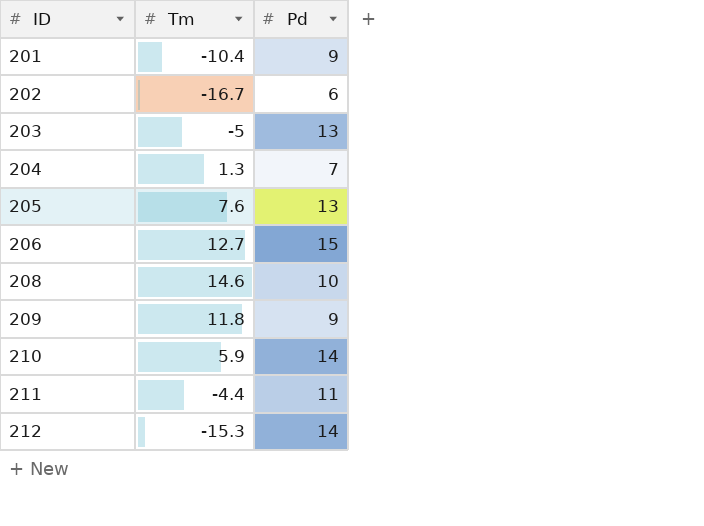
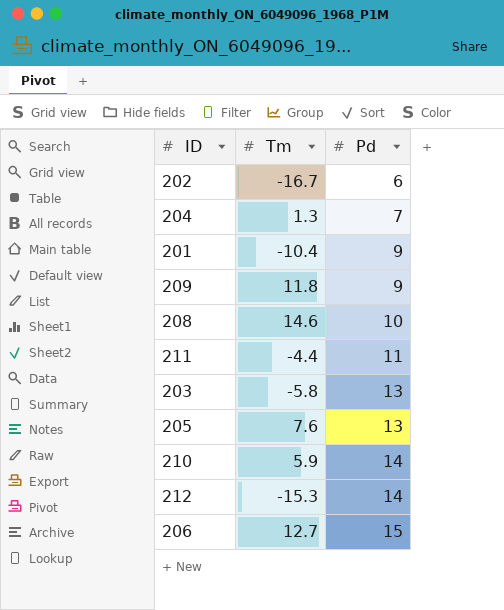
row order: ID ascending -> Pd ascending
203 | Tm: -5 -> -5.8

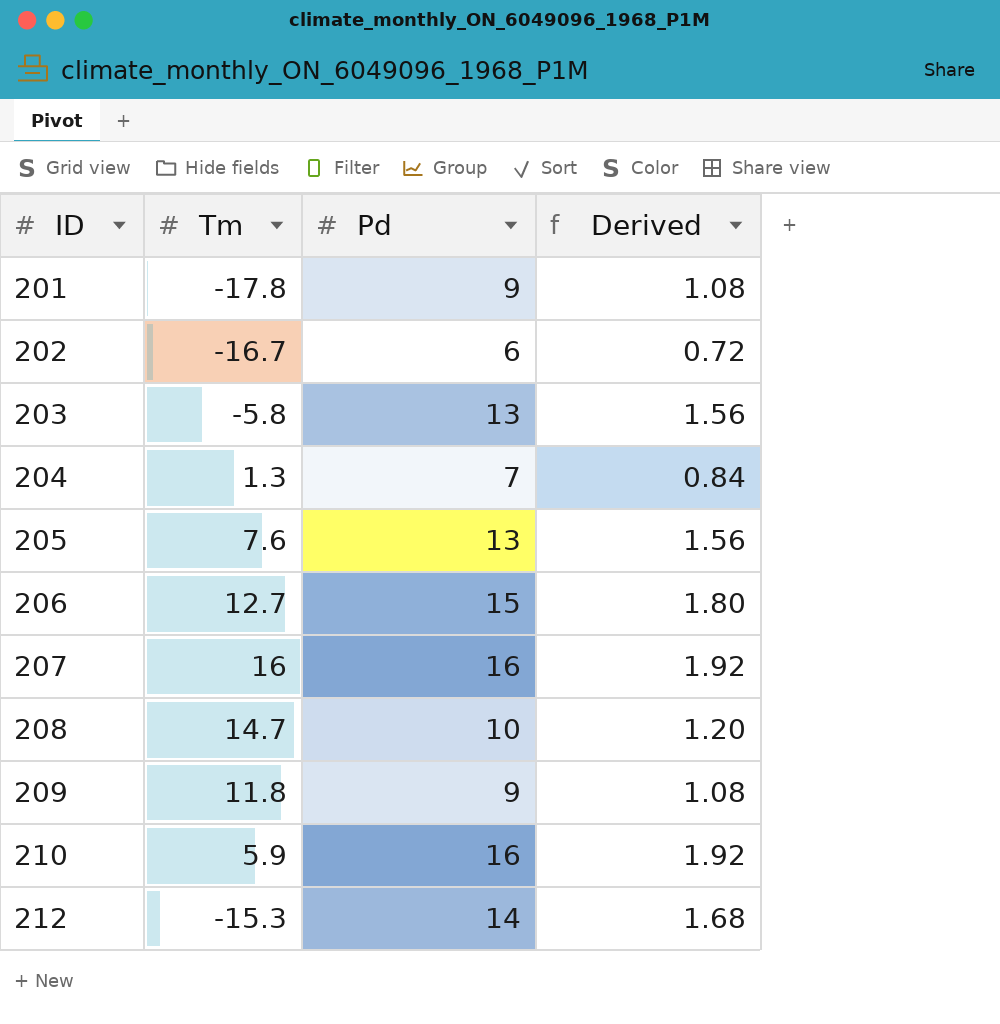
row order: Pd ascending -> ID ascending
column Derived | formula: none -> [Pd] * 0.12
row 211: -4.4 | 11 -> none
201 | Tm: -10.4 -> -17.8
row 207: none -> 16 | 16 | 1.92
208 | Tm: 14.6 -> 14.7
210 | Pd: 14 -> 16

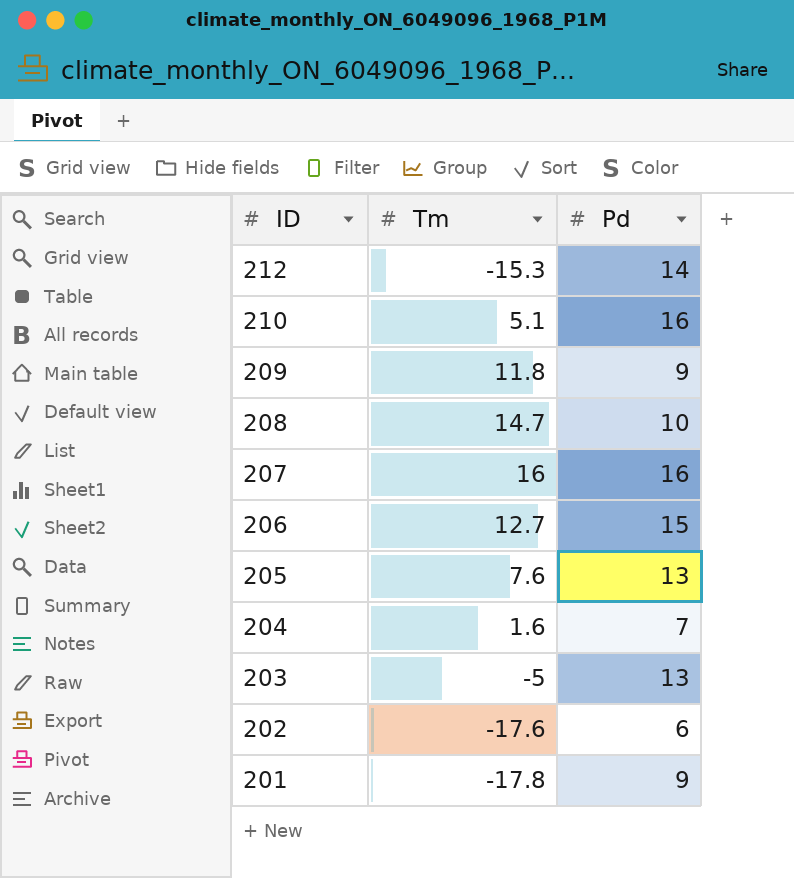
row order: ID ascending -> ID descending
column Derived | formula: [Pd] * 0.12 -> none
210 | Tm: 5.9 -> 5.1
204 | Tm: 1.3 -> 1.6
203 | Tm: -5.8 -> -5
202 | Tm: -16.7 -> -17.6

